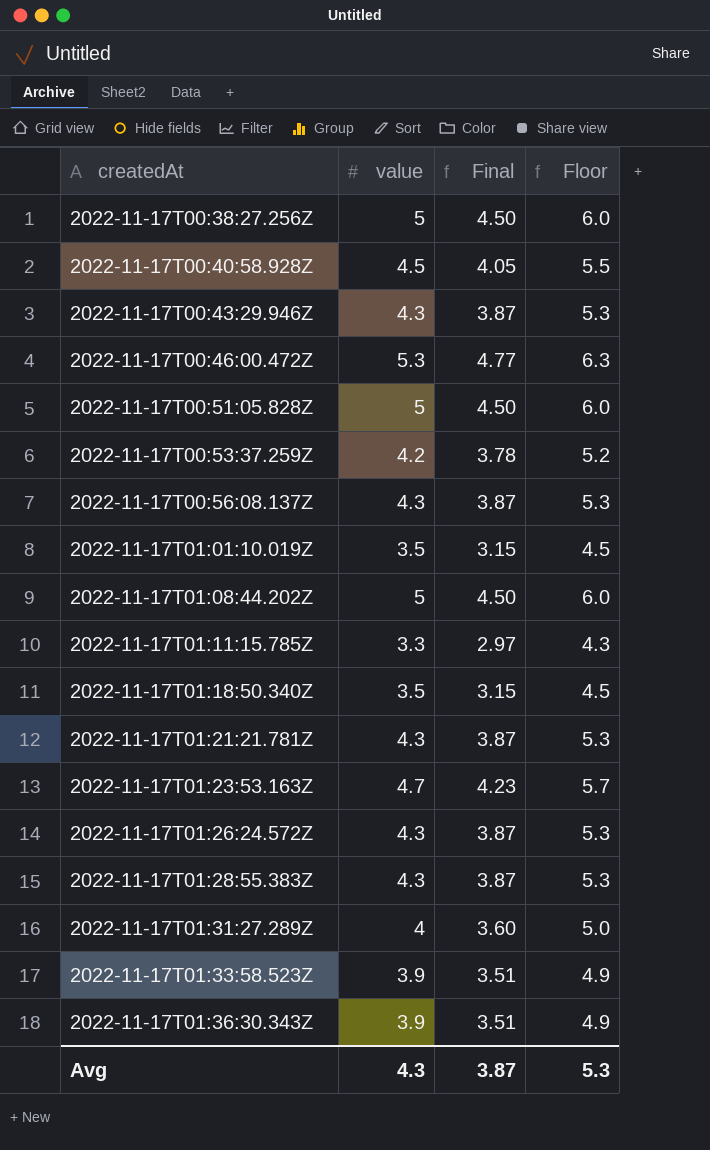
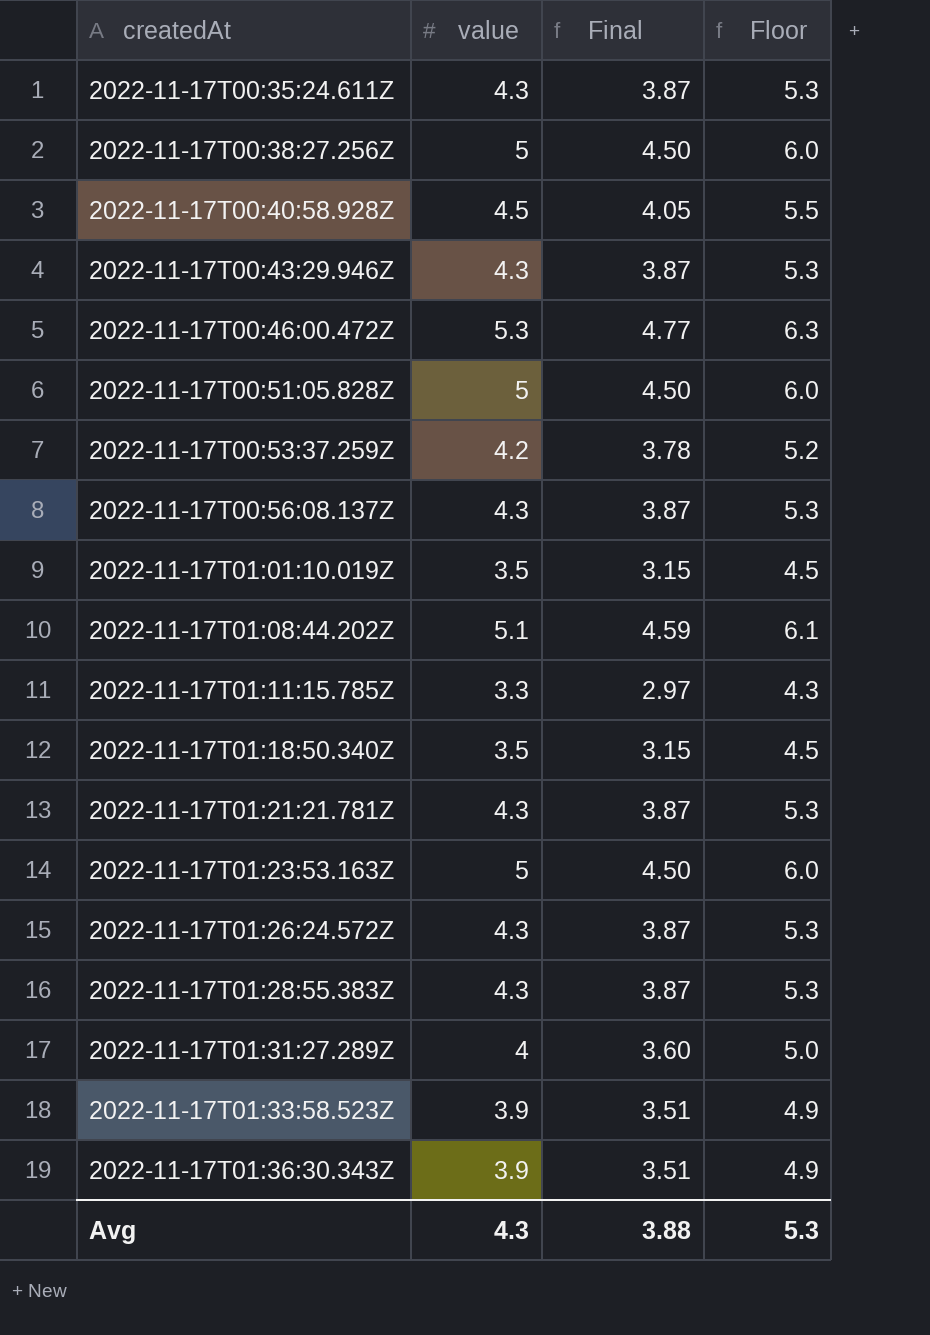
row 2022-11-17T00:35:24.611Z: none -> 4.3 | 3.87 | 5.3
2022-11-17T01:08:44.202Z | value: 5 -> 5.1
2022-11-17T01:08:44.202Z | Final: 4.50 -> 4.59
2022-11-17T01:08:44.202Z | Floor: 6.0 -> 6.1
2022-11-17T01:23:53.163Z | value: 4.7 -> 5
2022-11-17T01:23:53.163Z | Final: 4.23 -> 4.50
2022-11-17T01:23:53.163Z | Floor: 5.7 -> 6.0
Avg | Final: 3.87 -> 3.88

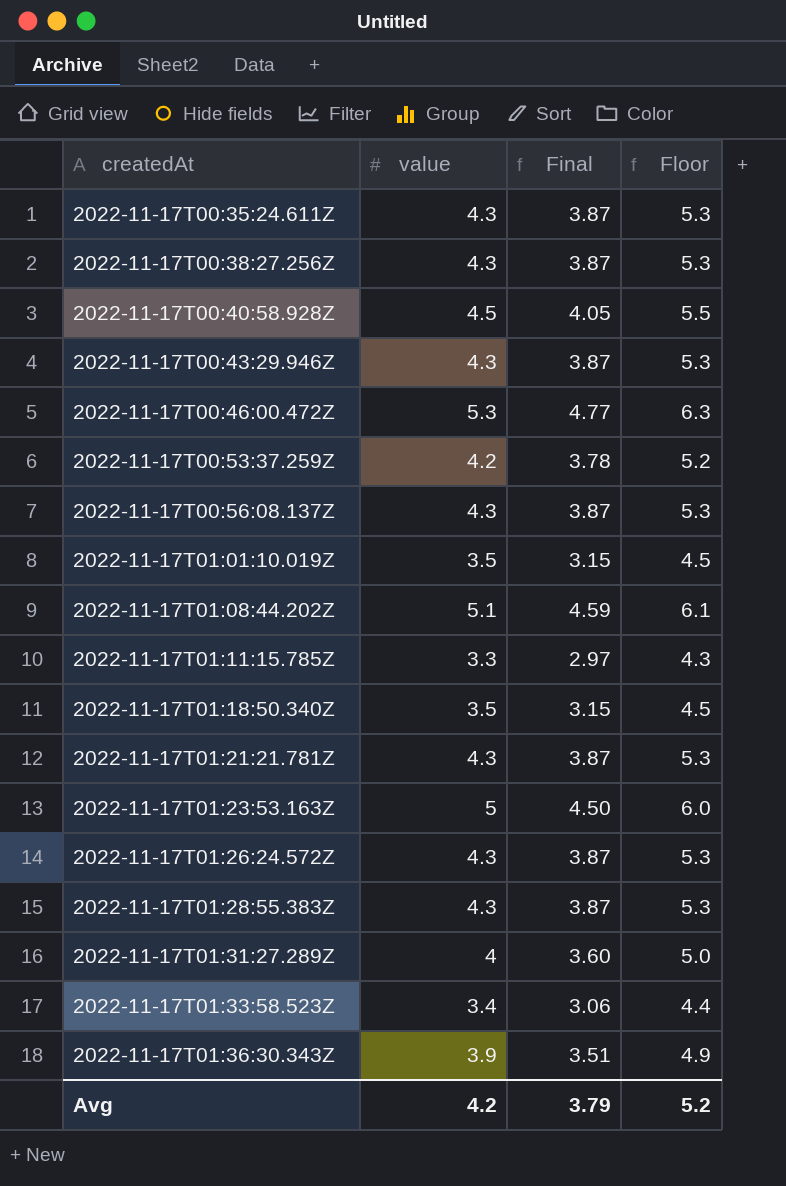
row 2022-11-17T00:51:05.828Z: 5 | 4.50 | 6.0 -> none
2022-11-17T00:38:27.256Z | value: 5 -> 4.3
2022-11-17T00:38:27.256Z | Final: 4.50 -> 3.87
2022-11-17T00:38:27.256Z | Floor: 6.0 -> 5.3
2022-11-17T01:33:58.523Z | value: 3.9 -> 3.4
2022-11-17T01:33:58.523Z | Final: 3.51 -> 3.06
2022-11-17T01:33:58.523Z | Floor: 4.9 -> 4.4
Avg | value: 4.3 -> 4.2
Avg | Final: 3.88 -> 3.79
Avg | Floor: 5.3 -> 5.2

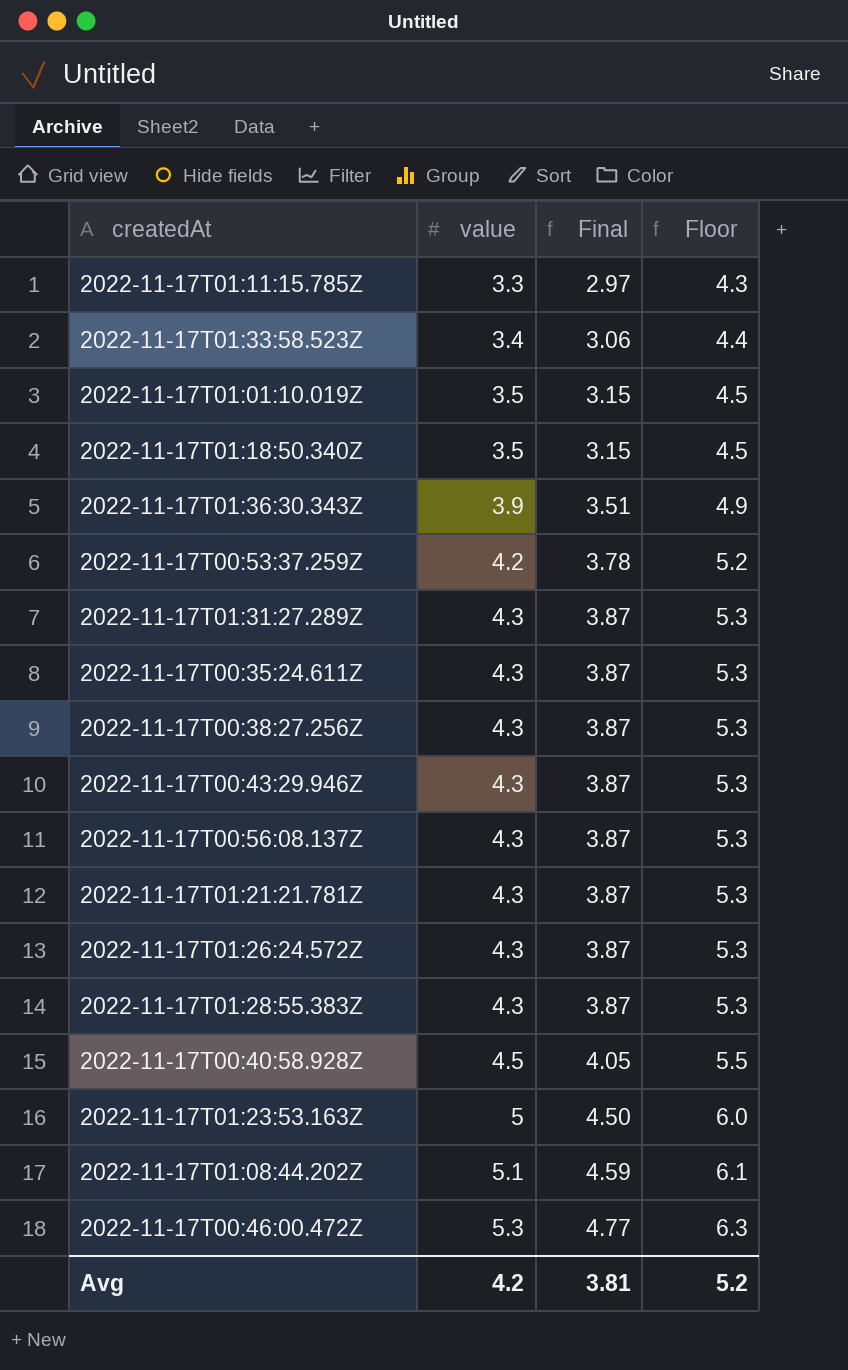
row order: createdAt ascending -> value ascending
2022-11-17T01:31:27.289Z | value: 4 -> 4.3
2022-11-17T01:31:27.289Z | Final: 3.60 -> 3.87
2022-11-17T01:31:27.289Z | Floor: 5.0 -> 5.3
Avg | Final: 3.79 -> 3.81

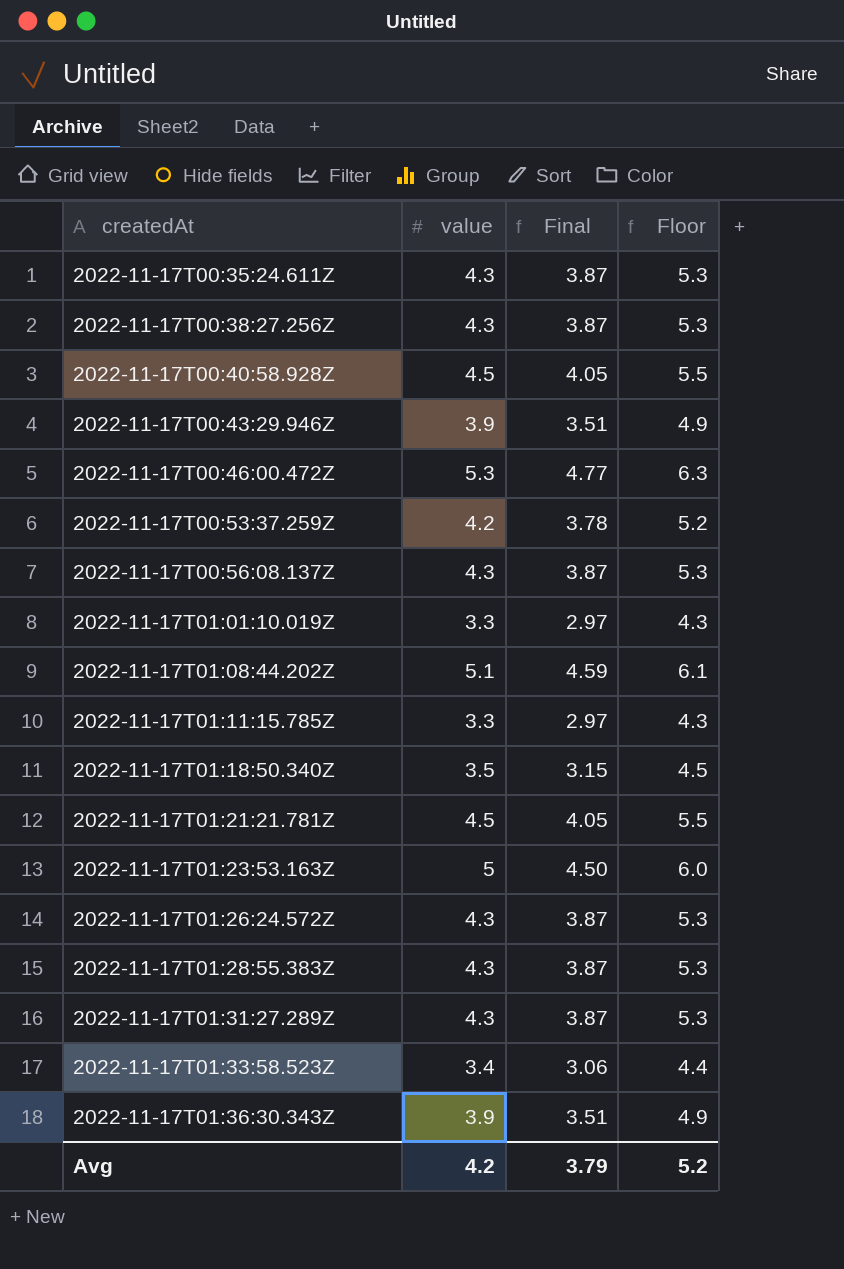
row order: value ascending -> createdAt ascending
2022-11-17T00:43:29.946Z | value: 4.3 -> 3.9
2022-11-17T00:43:29.946Z | Final: 3.87 -> 3.51
2022-11-17T00:43:29.946Z | Floor: 5.3 -> 4.9
2022-11-17T01:01:10.019Z | value: 3.5 -> 3.3
2022-11-17T01:01:10.019Z | Final: 3.15 -> 2.97
2022-11-17T01:01:10.019Z | Floor: 4.5 -> 4.3
2022-11-17T01:21:21.781Z | value: 4.3 -> 4.5
2022-11-17T01:21:21.781Z | Final: 3.87 -> 4.05
2022-11-17T01:21:21.781Z | Floor: 5.3 -> 5.5
Avg | Final: 3.81 -> 3.79

